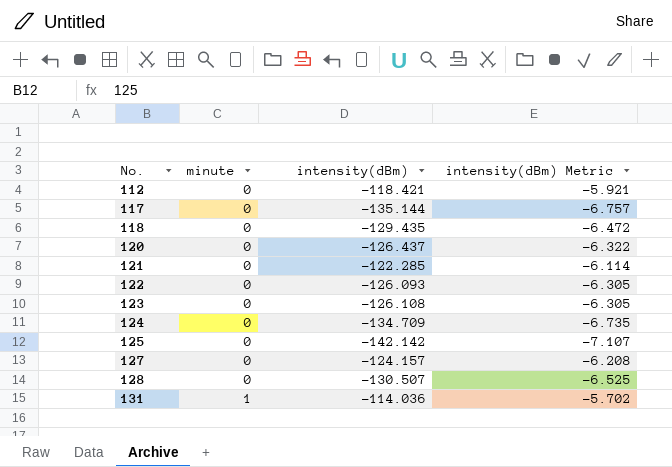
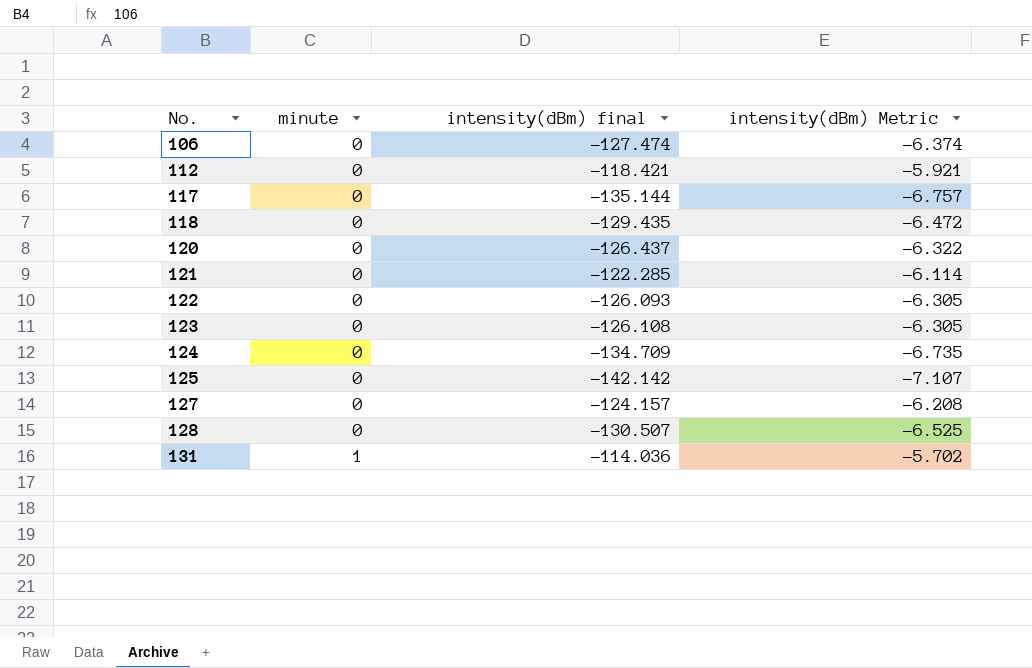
column name: intensity(dBm) -> intensity(dBm) final
row 106: none -> 0 | -127.474 | -6.374

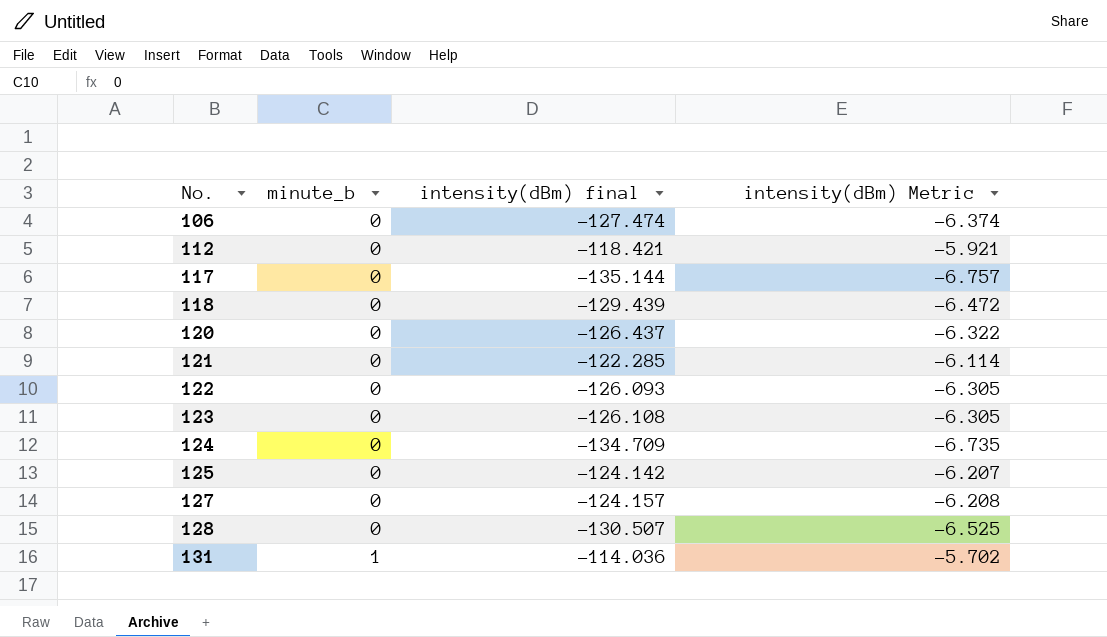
column name: minute -> minute_b
118 | intensity(dBm) final: -129.435 -> -129.439
125 | intensity(dBm) final: -142.142 -> -124.142
125 | intensity(dBm) Metric: -7.107 -> -6.207

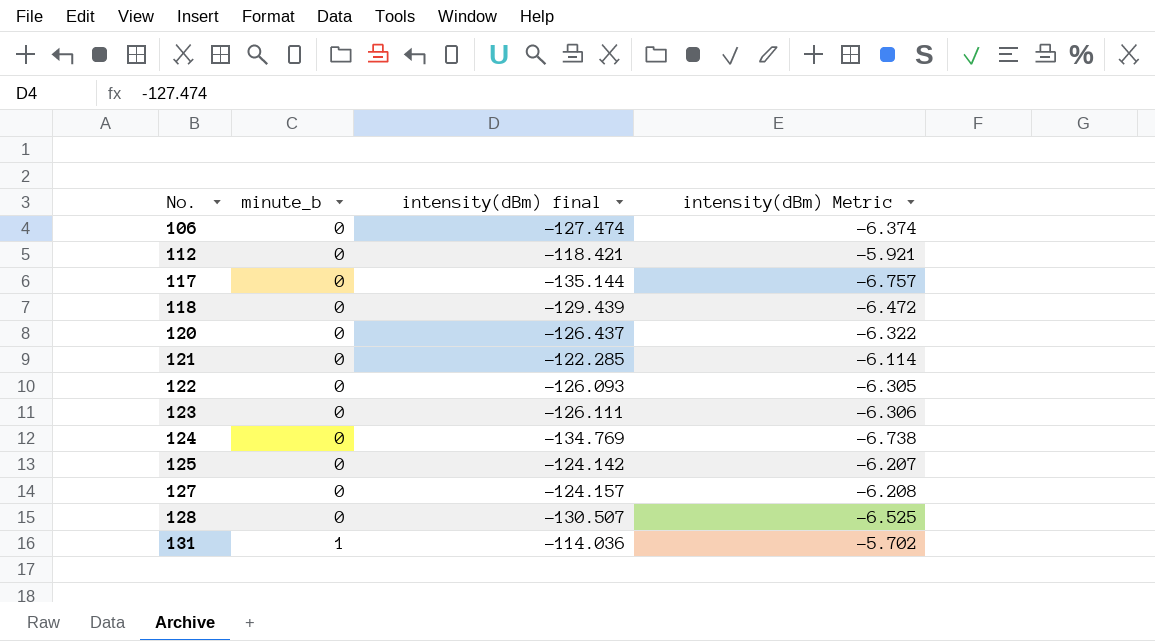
123 | intensity(dBm) final: -126.108 -> -126.111
123 | intensity(dBm) Metric: -6.305 -> -6.306
124 | intensity(dBm) final: -134.709 -> -134.769
124 | intensity(dBm) Metric: -6.735 -> -6.738

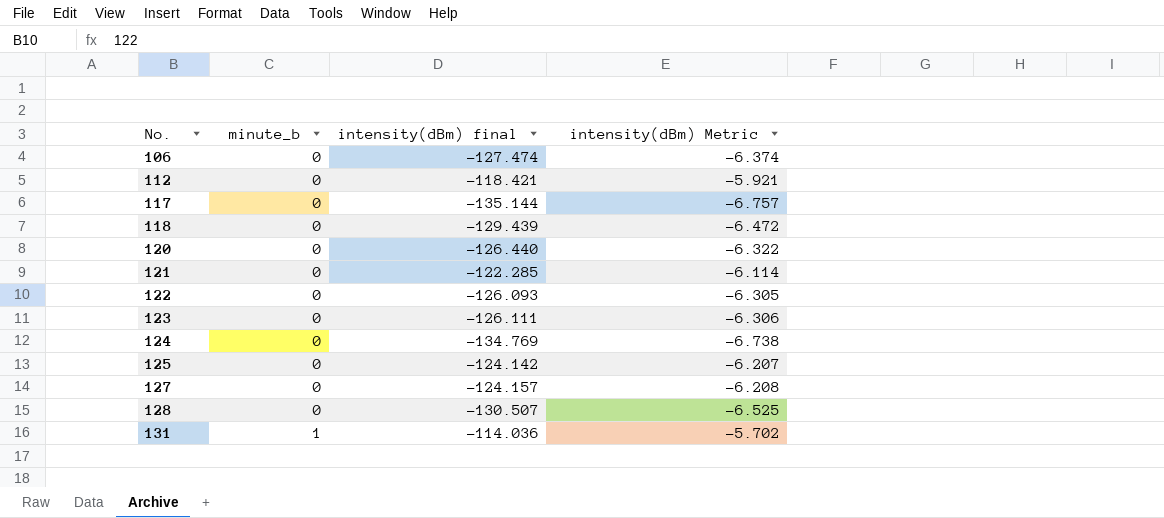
120 | intensity(dBm) final: -126.437 -> -126.440

